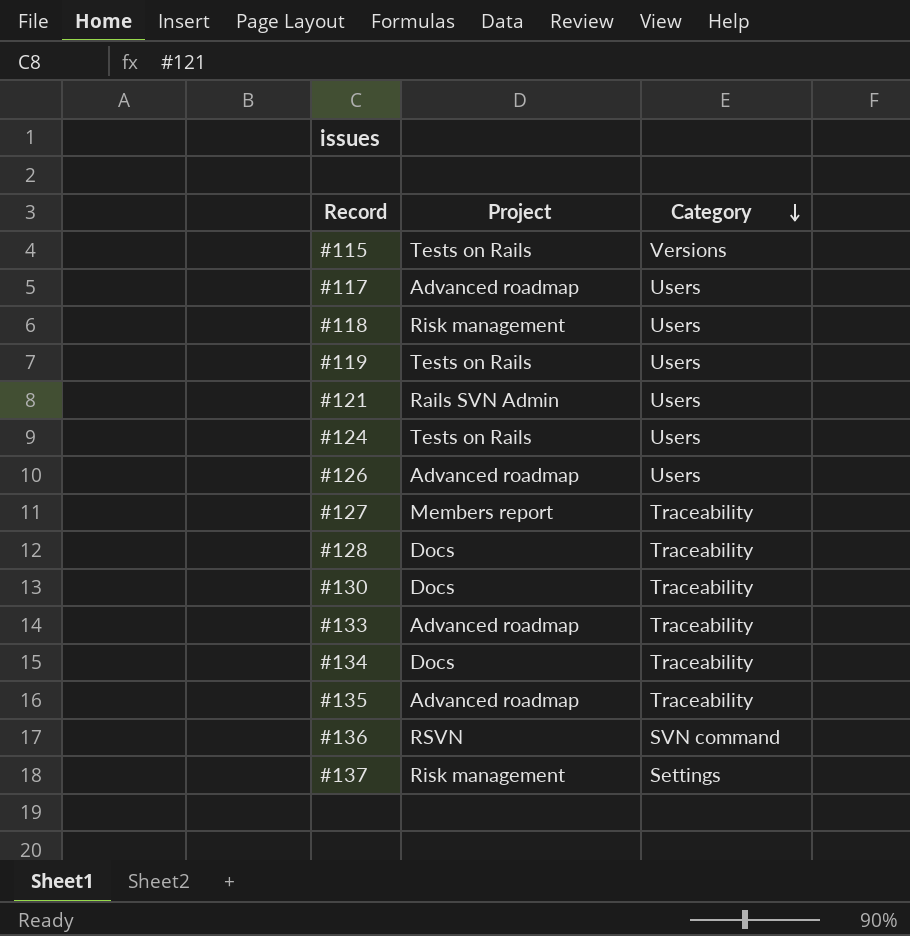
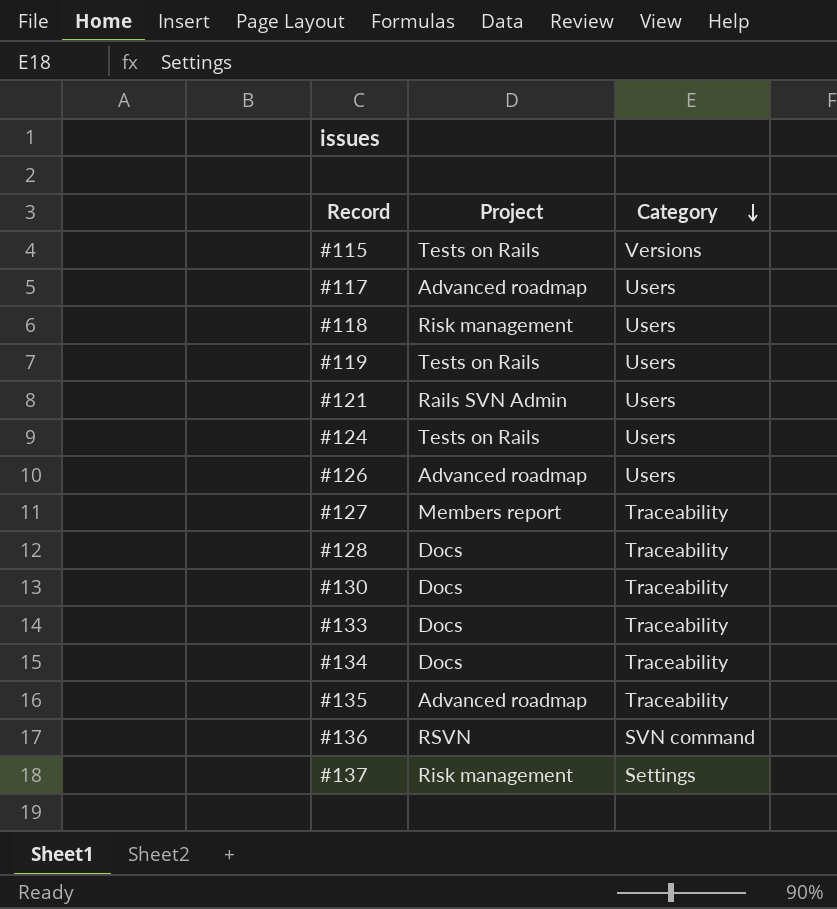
#133 | Project: Advanced roadmap -> Docs

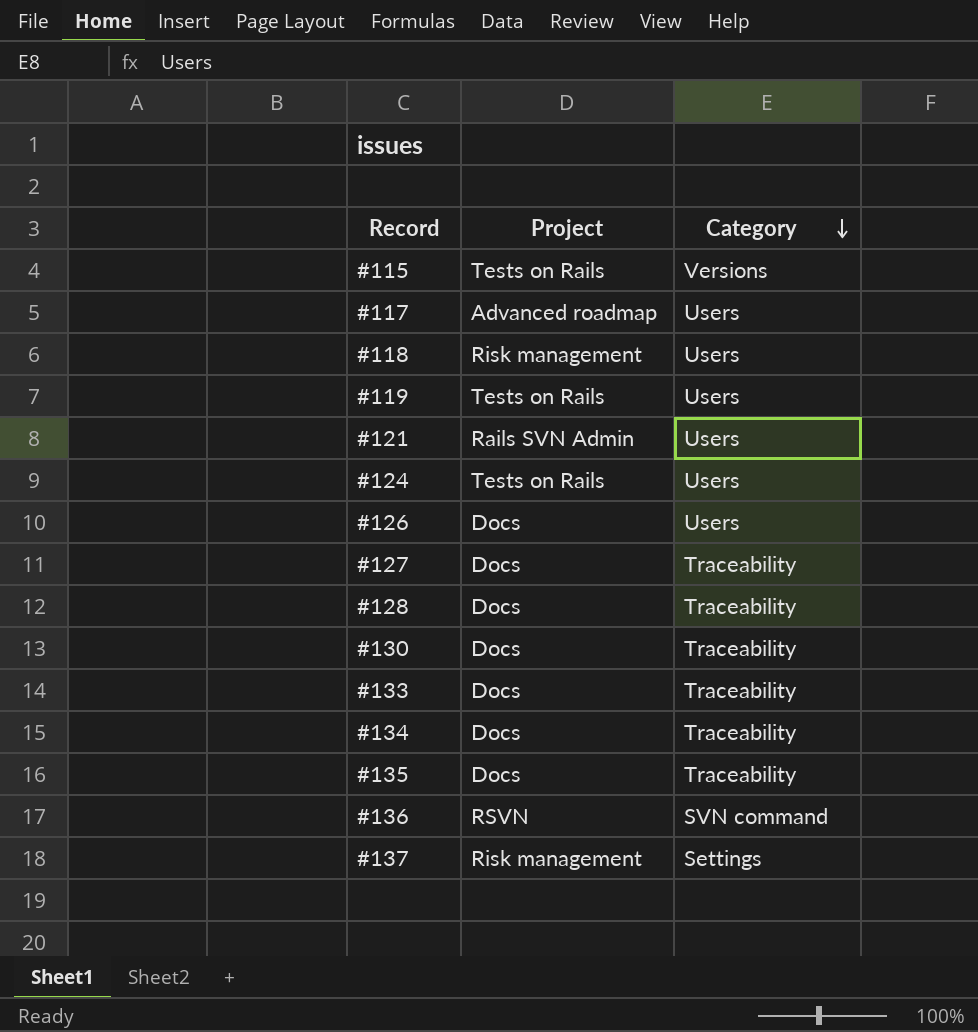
#126 | Project: Advanced roadmap -> Docs
#127 | Project: Members report -> Docs
#135 | Project: Advanced roadmap -> Docs

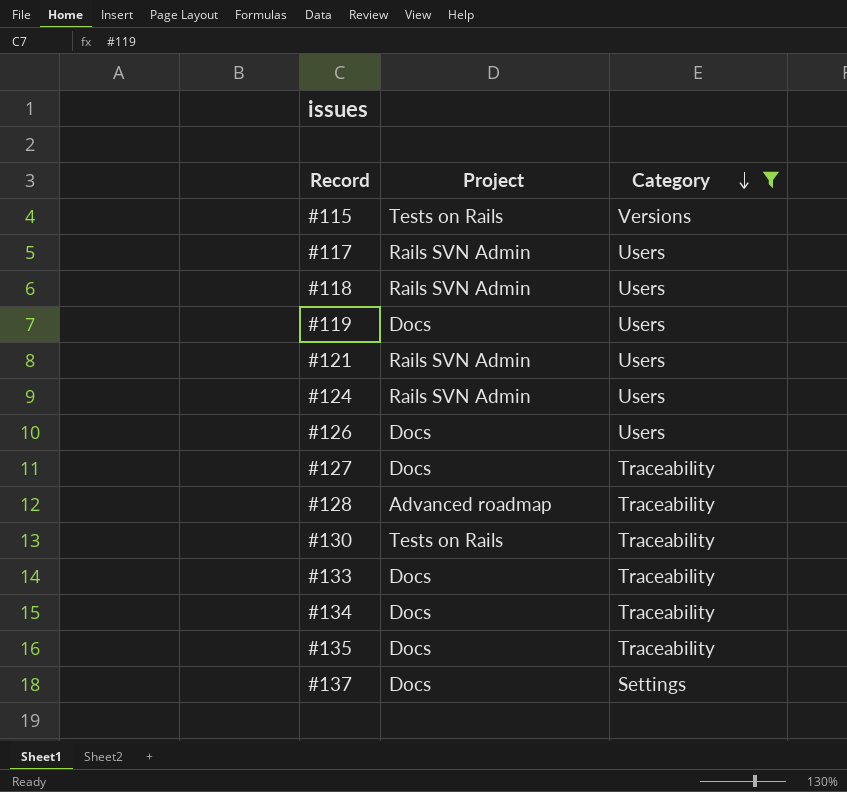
filter: none -> Category != SVN command
#117 | Project: Advanced roadmap -> Rails SVN Admin
#118 | Project: Risk management -> Rails SVN Admin
#119 | Project: Tests on Rails -> Docs
#124 | Project: Tests on Rails -> Rails SVN Admin
#128 | Project: Docs -> Advanced roadmap
#130 | Project: Docs -> Tests on Rails
#137 | Project: Risk management -> Docs

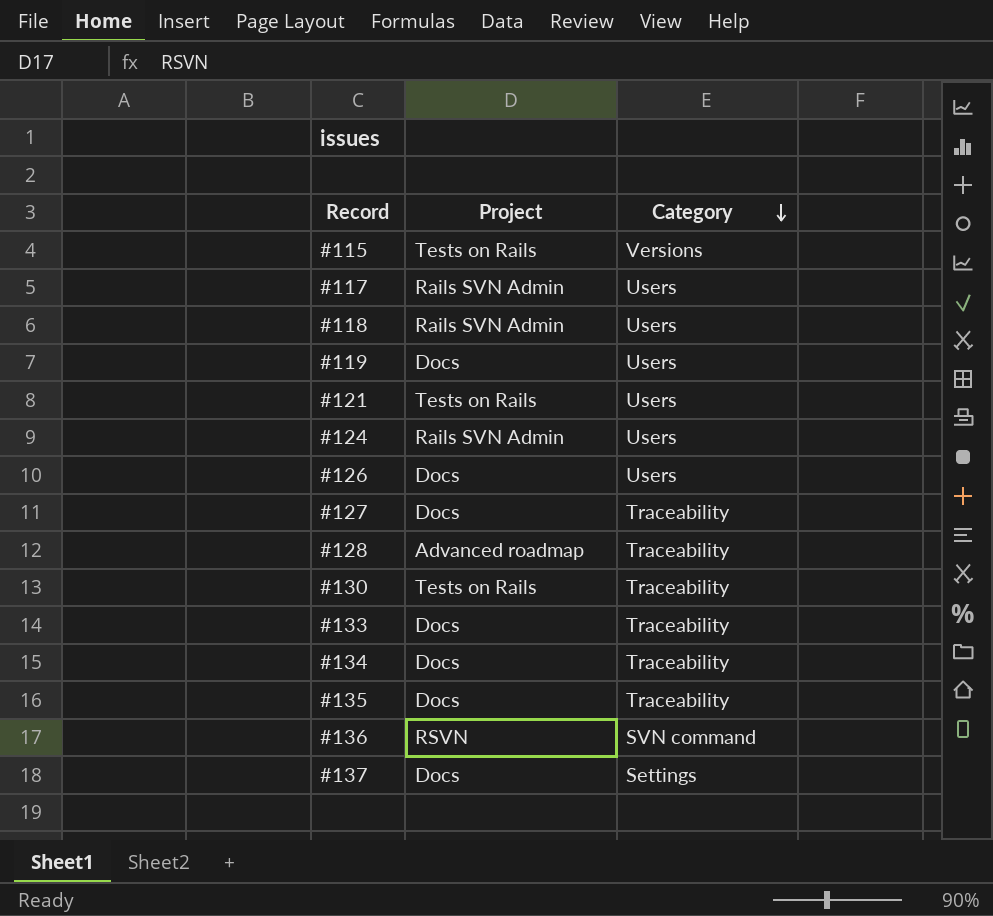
filter: Category != SVN command -> none
#121 | Project: Rails SVN Admin -> Tests on Rails

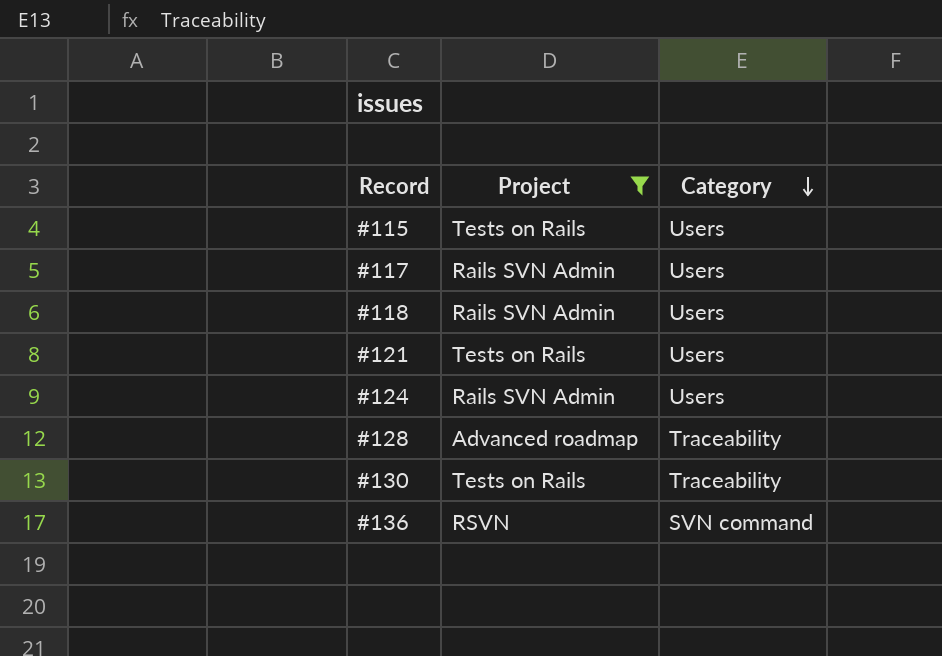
filter: none -> Project != Docs
#115 | Category: Versions -> Users

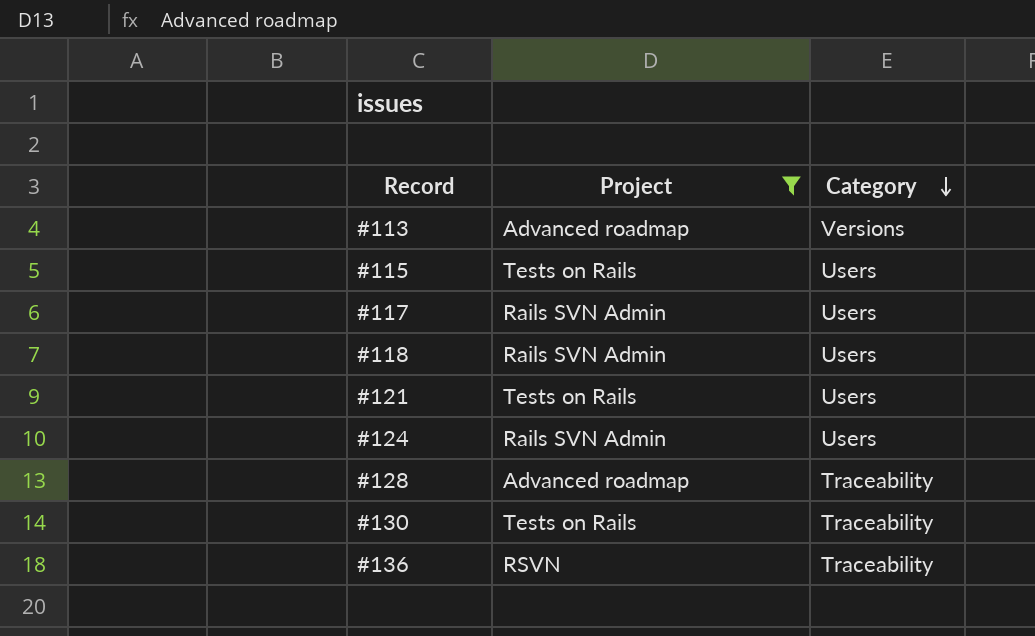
row #113: none -> Advanced roadmap | Versions
#136 | Category: SVN command -> Traceability

